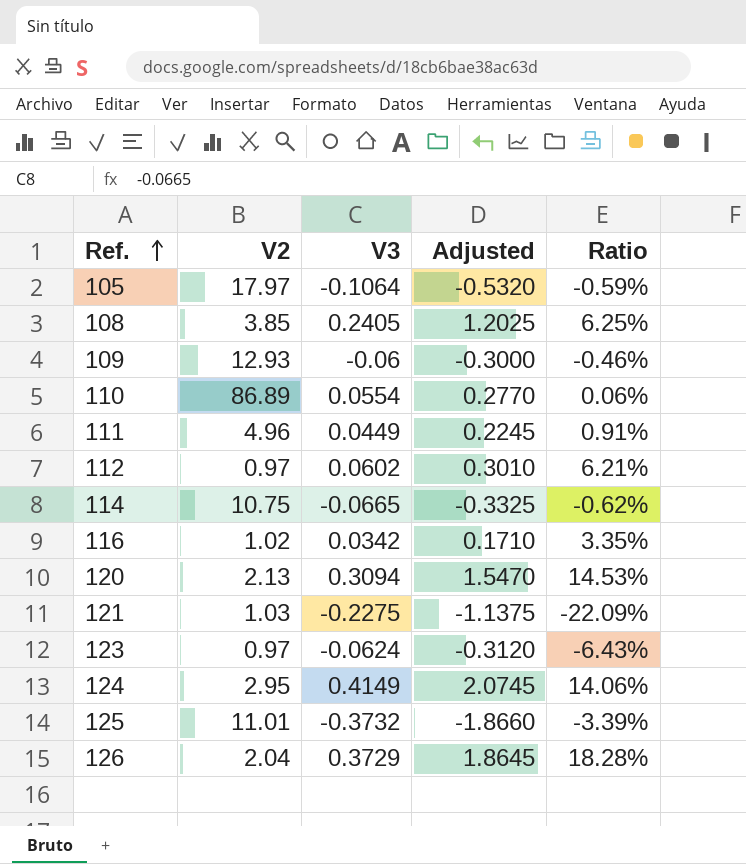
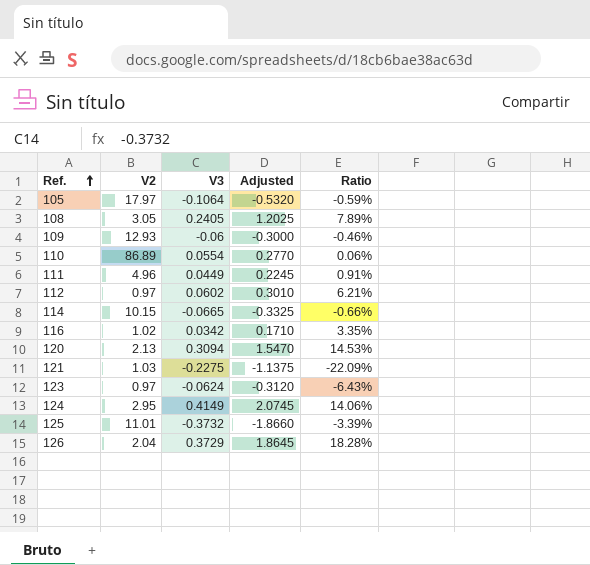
108 | V2: 3.85 -> 3.05
108 | Ratio: 6.25% -> 7.89%
114 | V2: 10.75 -> 10.15
114 | Ratio: -0.62% -> -0.66%

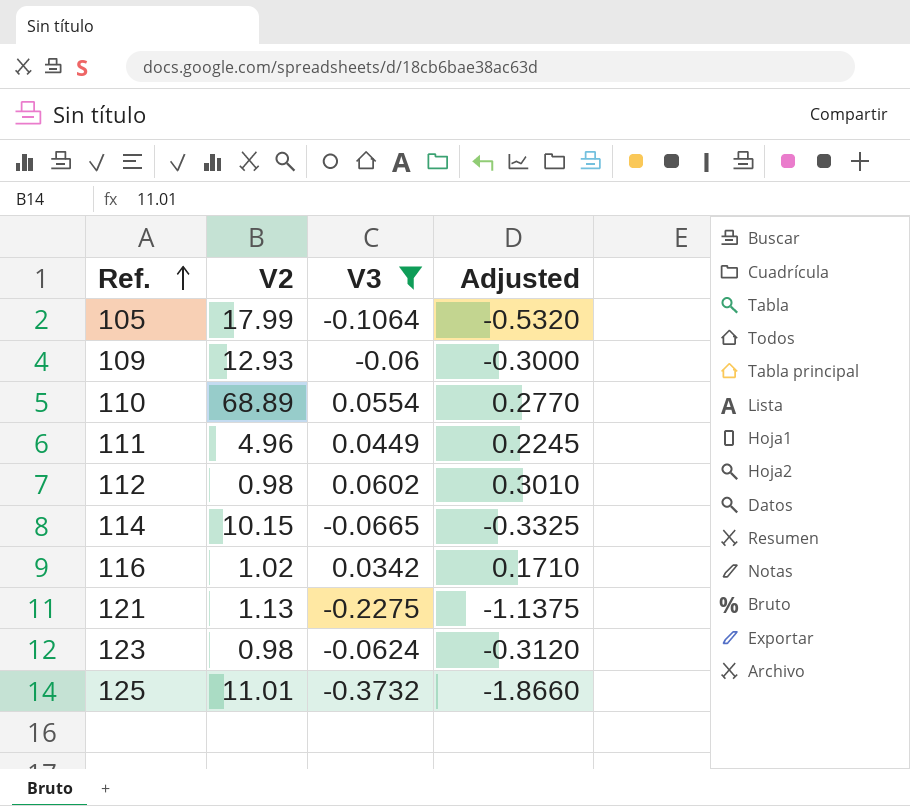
filter: none -> V3 <= 0.0602
column Ratio | formula: [V3] / [V2] -> none
105 | V2: 17.97 -> 17.99
110 | V2: 86.89 -> 68.89
112 | V2: 0.97 -> 0.98
121 | V2: 1.03 -> 1.13
123 | V2: 0.97 -> 0.98

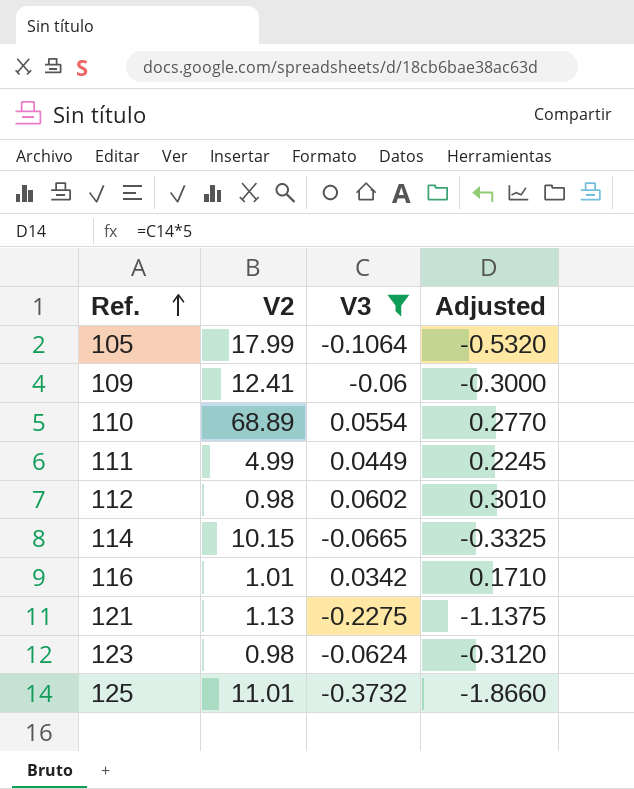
109 | V2: 12.93 -> 12.41
111 | V2: 4.96 -> 4.99
116 | V2: 1.02 -> 1.01

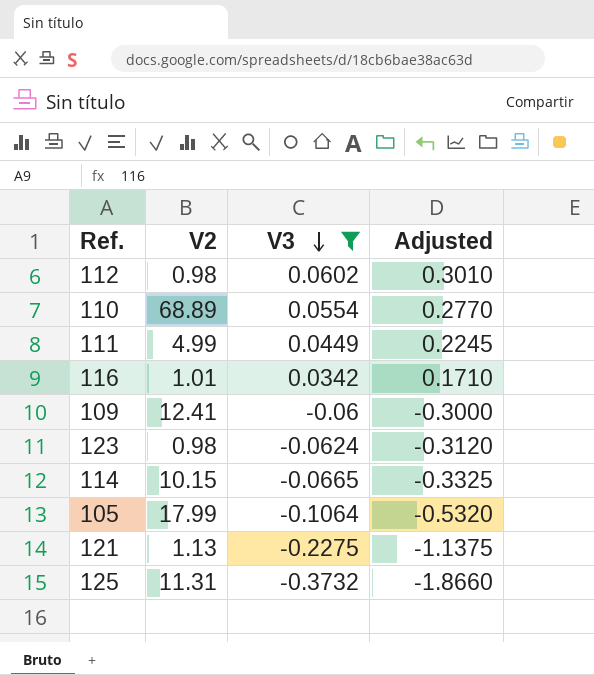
row order: Ref. ascending -> V3 descending
125 | V2: 11.01 -> 11.31

